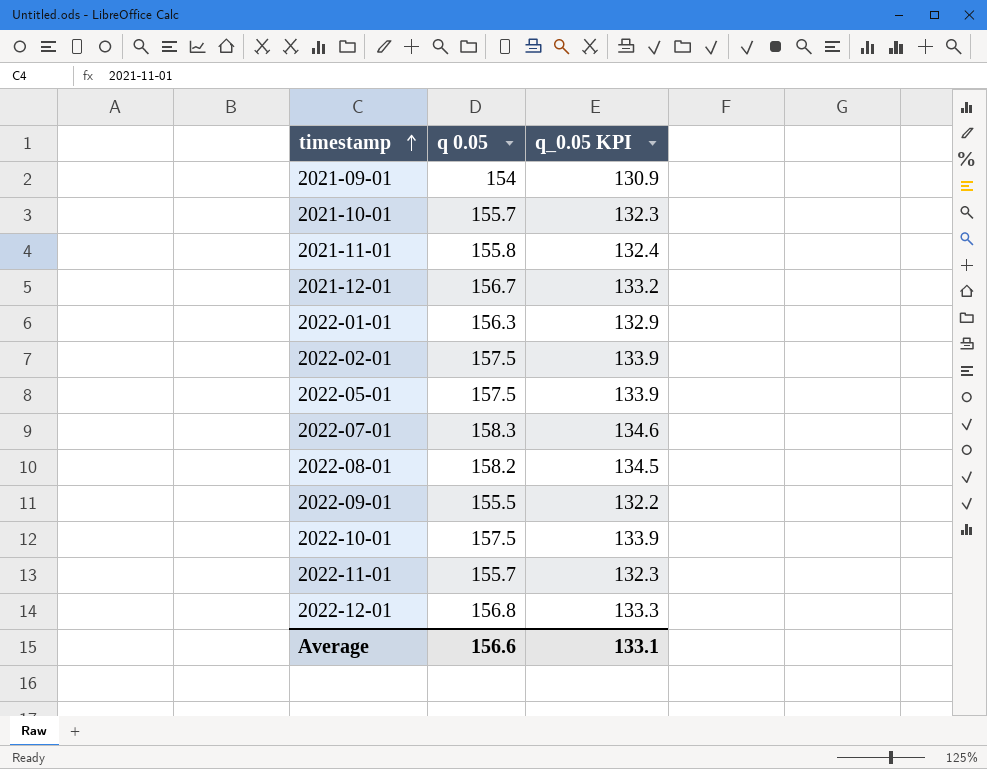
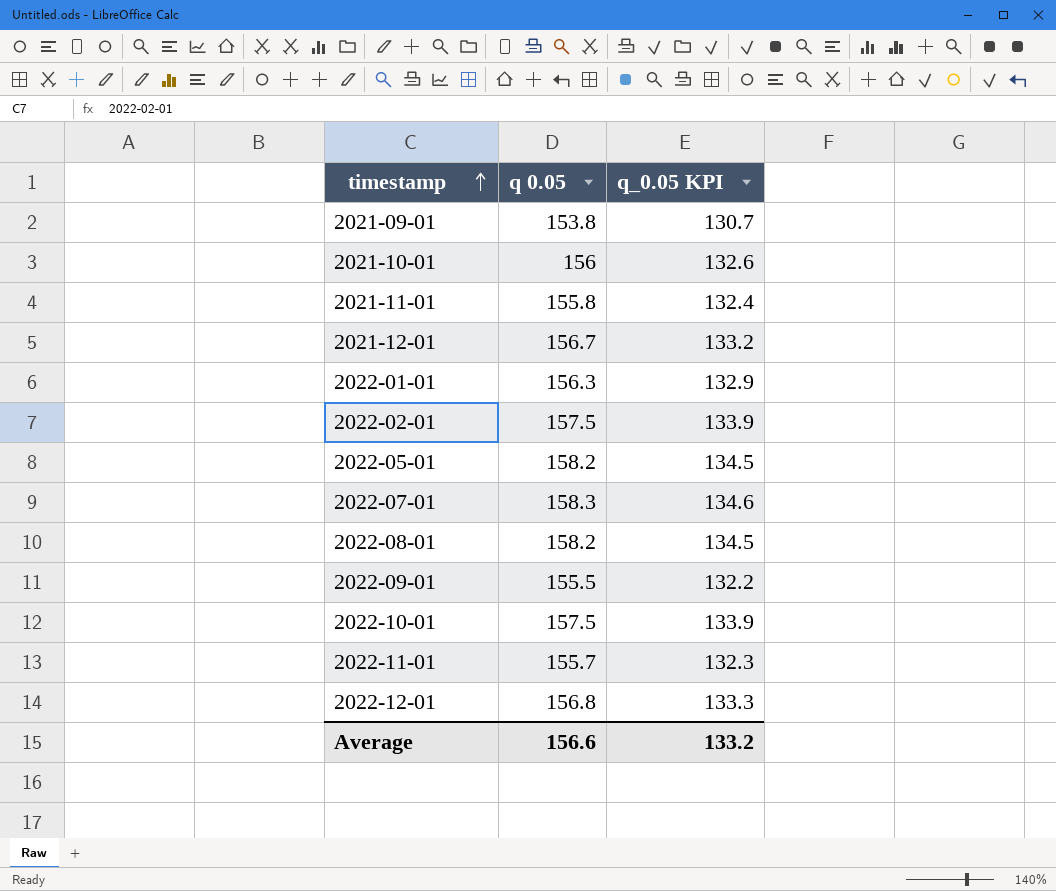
2021-09-01 | q 0.05: 154 -> 153.8
2021-09-01 | q_0.05 KPI: 130.9 -> 130.7
2021-10-01 | q 0.05: 155.7 -> 156
2021-10-01 | q_0.05 KPI: 132.3 -> 132.6
2022-05-01 | q 0.05: 157.5 -> 158.2
2022-05-01 | q_0.05 KPI: 133.9 -> 134.5
Average | q_0.05 KPI: 133.1 -> 133.2

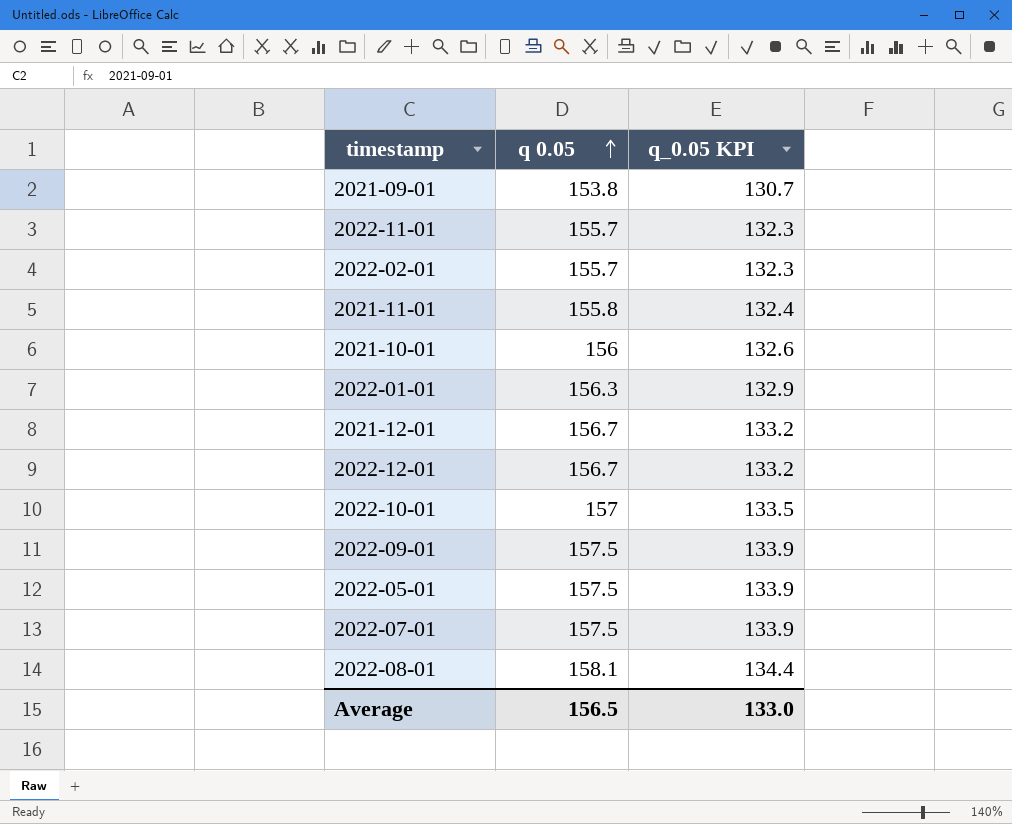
row order: timestamp ascending -> q 0.05 ascending
2022-02-01 | q 0.05: 157.5 -> 155.7
2022-02-01 | q_0.05 KPI: 133.9 -> 132.3
2022-12-01 | q 0.05: 156.8 -> 156.7
2022-12-01 | q_0.05 KPI: 133.3 -> 133.2
2022-10-01 | q 0.05: 157.5 -> 157
2022-10-01 | q_0.05 KPI: 133.9 -> 133.5
2022-09-01 | q 0.05: 155.5 -> 157.5
2022-09-01 | q_0.05 KPI: 132.2 -> 133.9
2022-05-01 | q 0.05: 158.2 -> 157.5
2022-05-01 | q_0.05 KPI: 134.5 -> 133.9
2022-07-01 | q 0.05: 158.3 -> 157.5
2022-07-01 | q_0.05 KPI: 134.6 -> 133.9
2022-08-01 | q 0.05: 158.2 -> 158.1
2022-08-01 | q_0.05 KPI: 134.5 -> 134.4
Average | q 0.05: 156.6 -> 156.5
Average | q_0.05 KPI: 133.2 -> 133.0

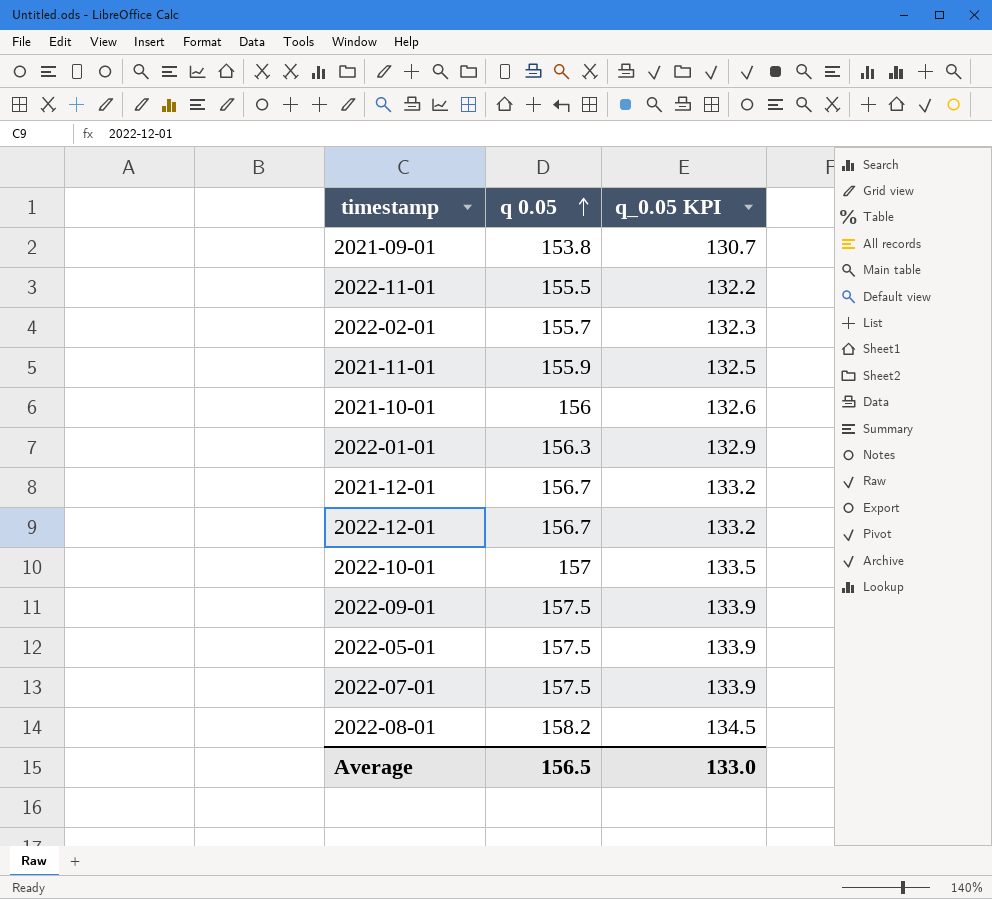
2022-11-01 | q 0.05: 155.7 -> 155.5
2022-11-01 | q_0.05 KPI: 132.3 -> 132.2
2021-11-01 | q 0.05: 155.8 -> 155.9
2021-11-01 | q_0.05 KPI: 132.4 -> 132.5
2022-08-01 | q 0.05: 158.1 -> 158.2
2022-08-01 | q_0.05 KPI: 134.4 -> 134.5

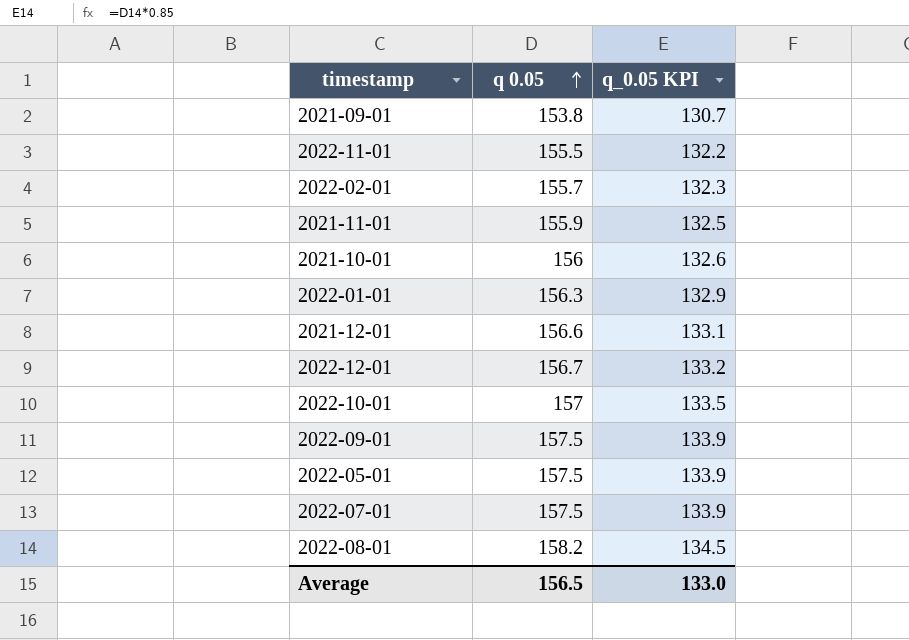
2021-12-01 | q 0.05: 156.7 -> 156.6
2021-12-01 | q_0.05 KPI: 133.2 -> 133.1

